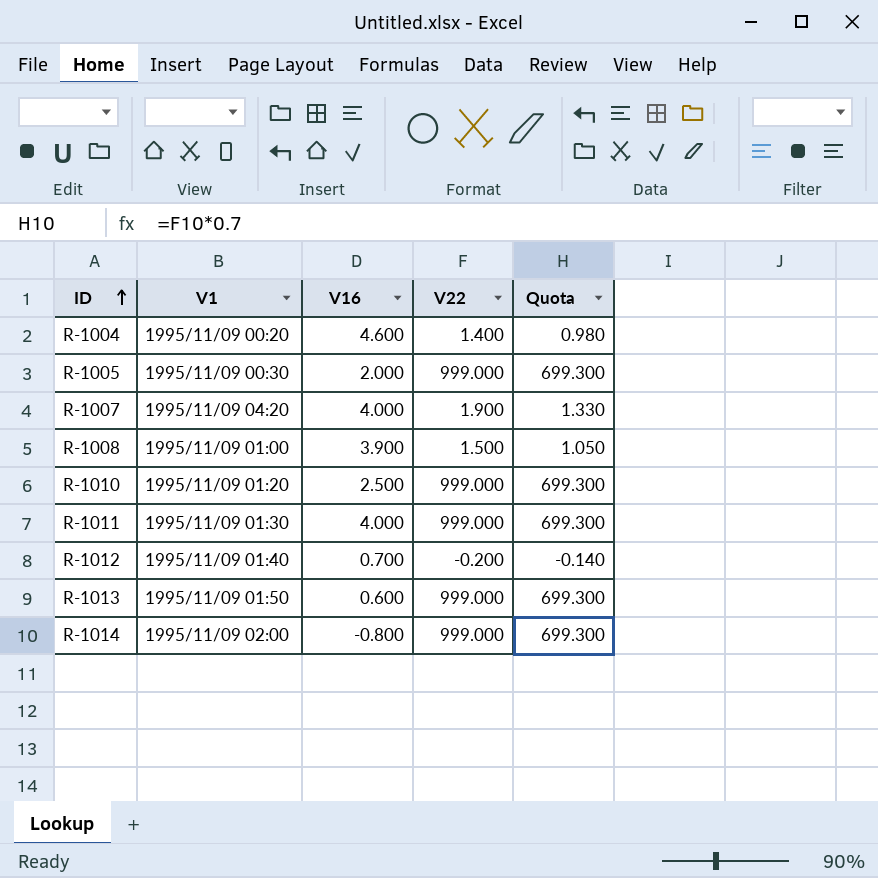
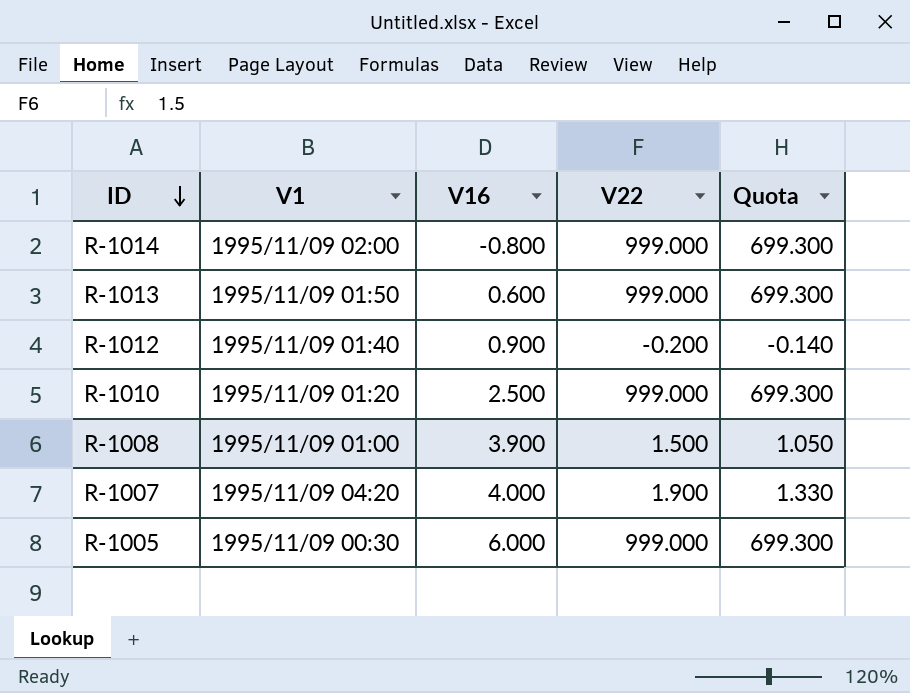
row order: ID ascending -> ID descending
row R-1004: 1995/11/09 00:20 | 4.600 | 1.400 | 0.980 -> none
row R-1011: 1995/11/09 01:30 | 4.000 | 999.000 | 699.300 -> none
R-1012 | V16: 0.700 -> 0.900
R-1005 | V16: 2.000 -> 6.000

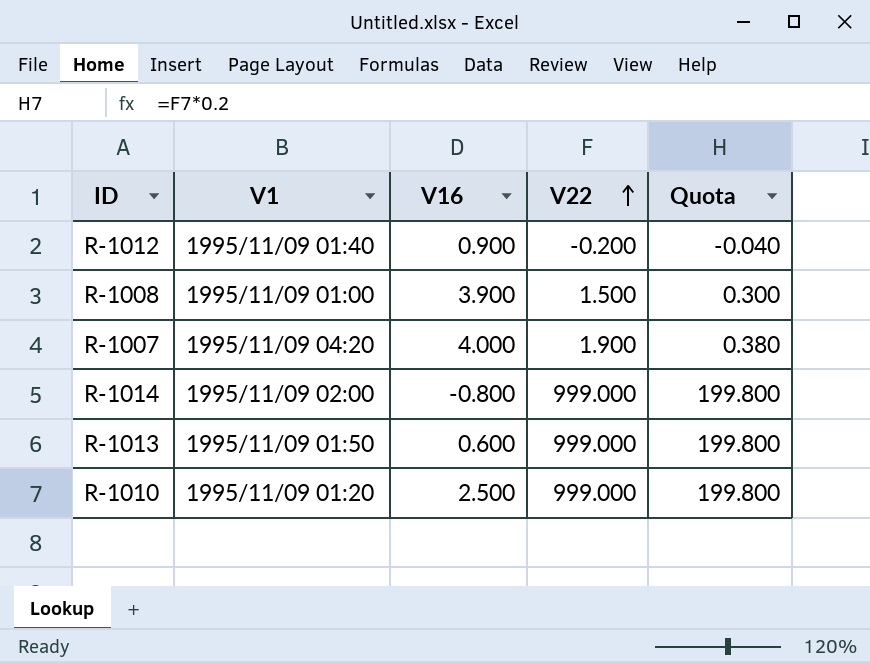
row order: ID descending -> V22 ascending
column Quota | formula: [V22] * 0.7 -> [V22] * 0.2
row R-1005: 1995/11/09 00:30 | 6.000 | 999.000 | 699.300 -> none

